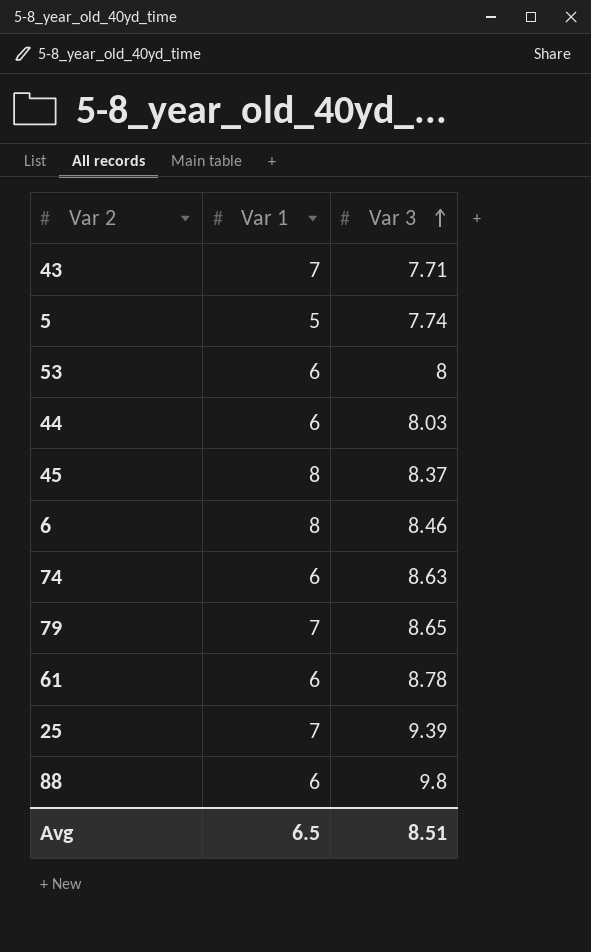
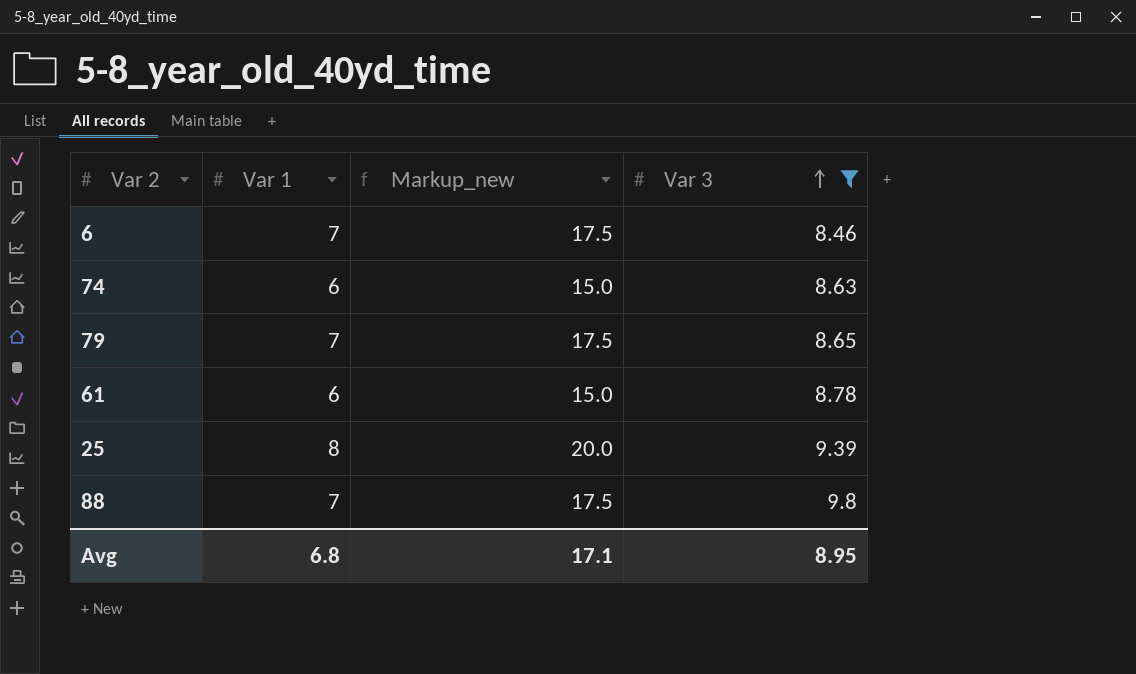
filter: none -> Var 3 >= 8.46
column Markup_new | formula: none -> [Var 1] * 2.5
6 | Var 1: 8 -> 7
25 | Var 1: 7 -> 8
88 | Var 1: 6 -> 7
Avg | Var 1: 6.5 -> 6.8
Avg | Var 3: 8.51 -> 8.95

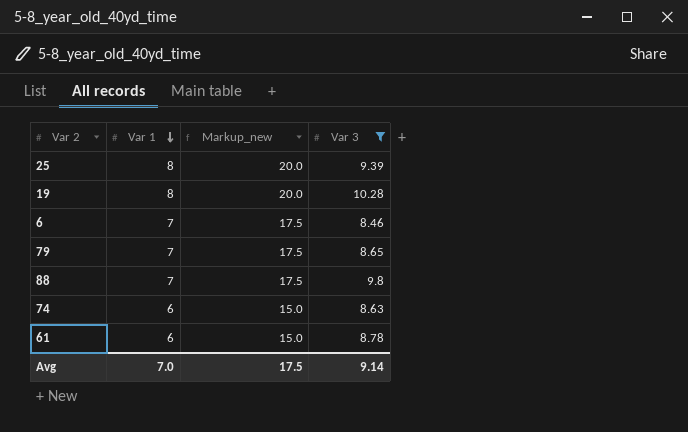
row order: Var 3 ascending -> Var 1 descending
row 19: none -> 8 | 20.0 | 10.28
Avg | Var 1: 6.8 -> 7.0
Avg | Markup_new: 17.1 -> 17.5
Avg | Var 3: 8.95 -> 9.14

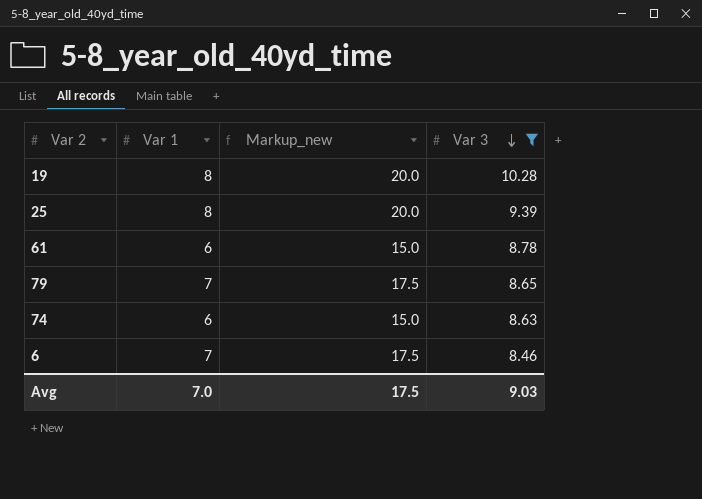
row order: Var 1 descending -> Var 3 descending
row 88: 7 | 17.5 | 9.8 -> none
Avg | Var 3: 9.14 -> 9.03

